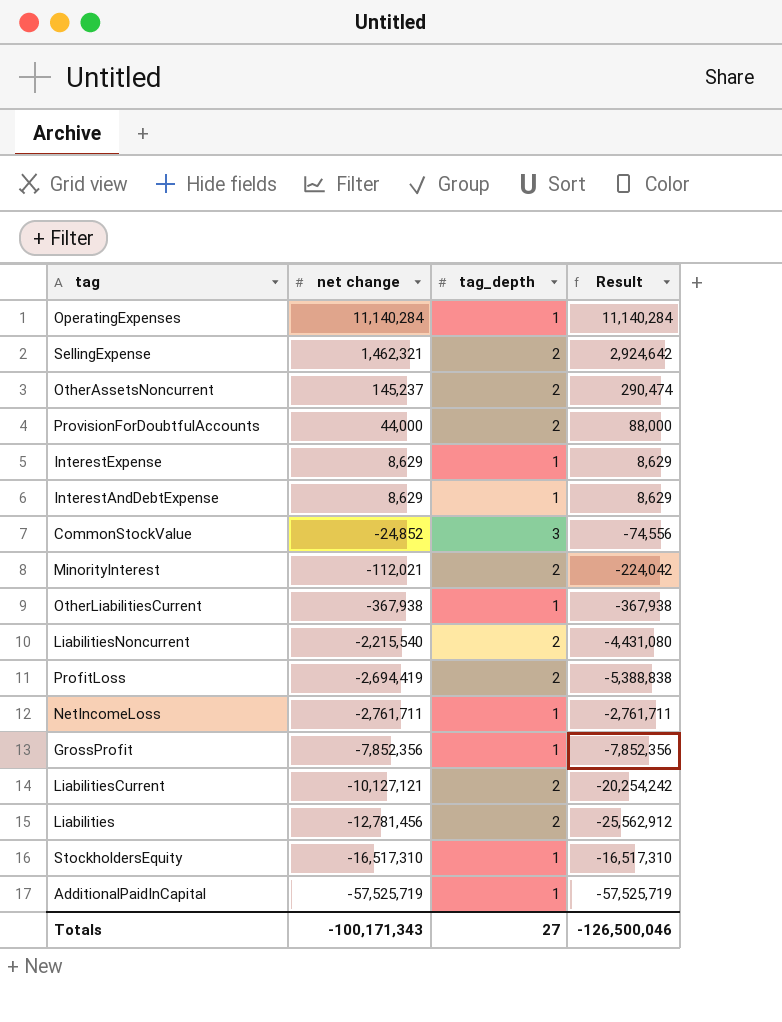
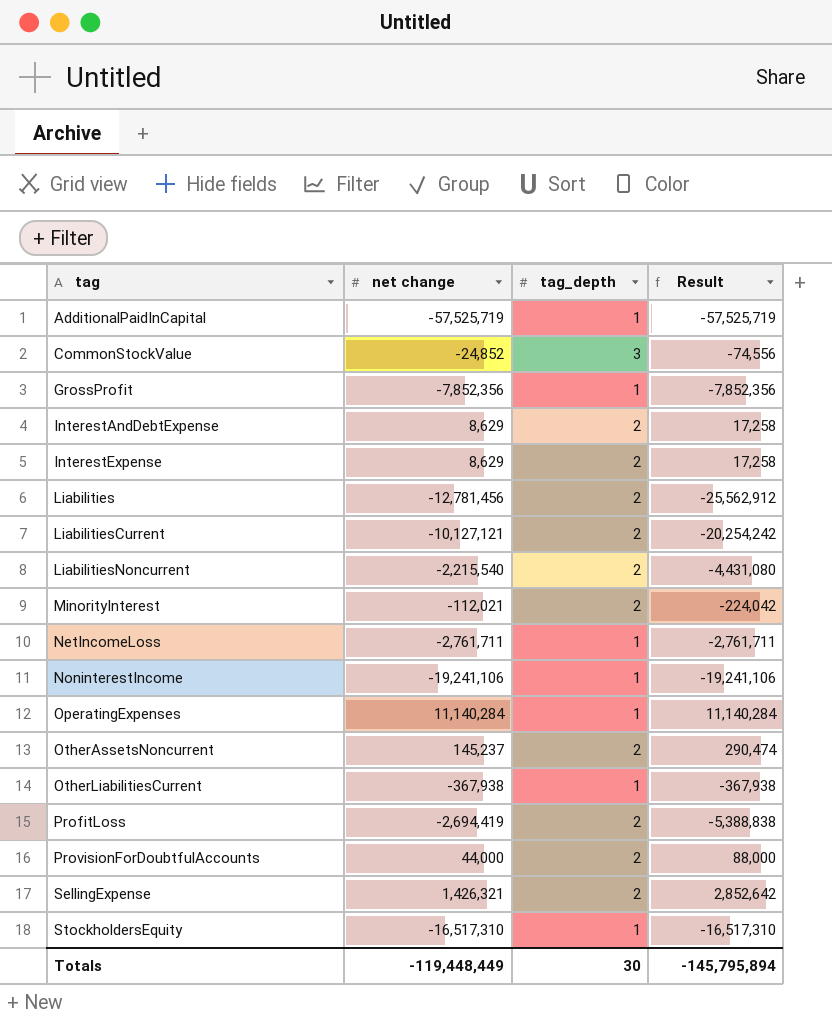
row order: net change descending -> tag ascending
InterestAndDebtExpense | tag_depth: 1 -> 2
InterestAndDebtExpense | Result: 8,629 -> 17,258
InterestExpense | tag_depth: 1 -> 2
InterestExpense | Result: 8,629 -> 17,258
row NoninterestIncome: none -> -19,241,106 | 1 | -19,241,106
SellingExpense | net change: 1,462,321 -> 1,426,321
SellingExpense | Result: 2,924,642 -> 2,852,642
Totals | net change: -100,171,343 -> -119,448,449
Totals | tag_depth: 27 -> 30
Totals | Result: -126,500,046 -> -145,795,894

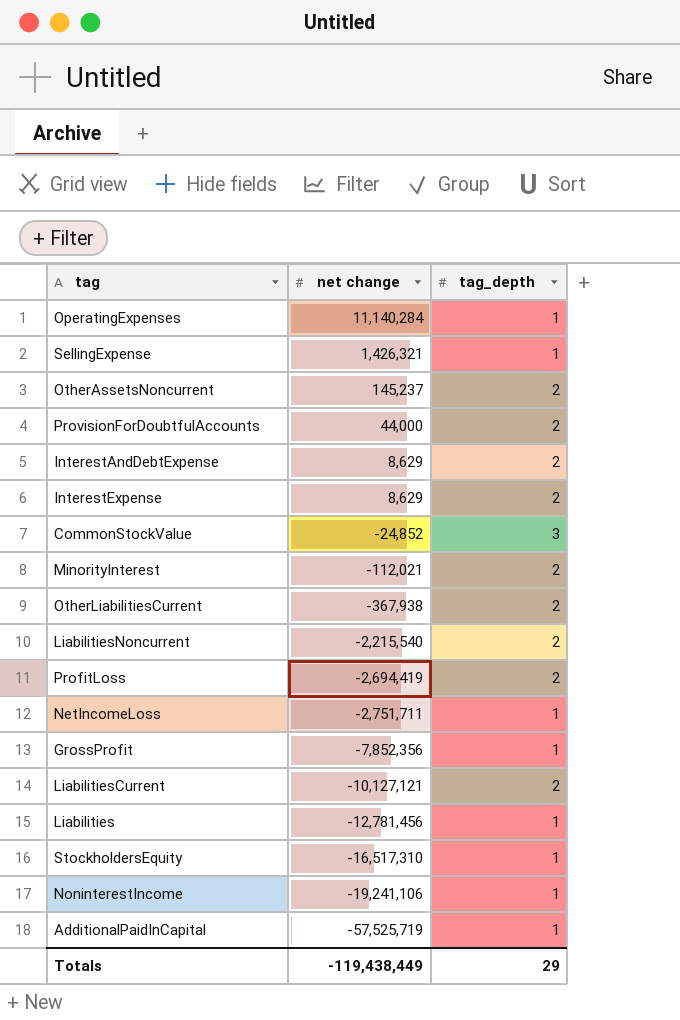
row order: tag ascending -> net change descending
column Result | formula: [net change] * [tag_depth] -> none
SellingExpense | tag_depth: 2 -> 1
OtherLiabilitiesCurrent | tag_depth: 1 -> 2
NetIncomeLoss | net change: -2,761,711 -> -2,751,711
Liabilities | tag_depth: 2 -> 1
Totals | net change: -119,448,449 -> -119,438,449
Totals | tag_depth: 30 -> 29

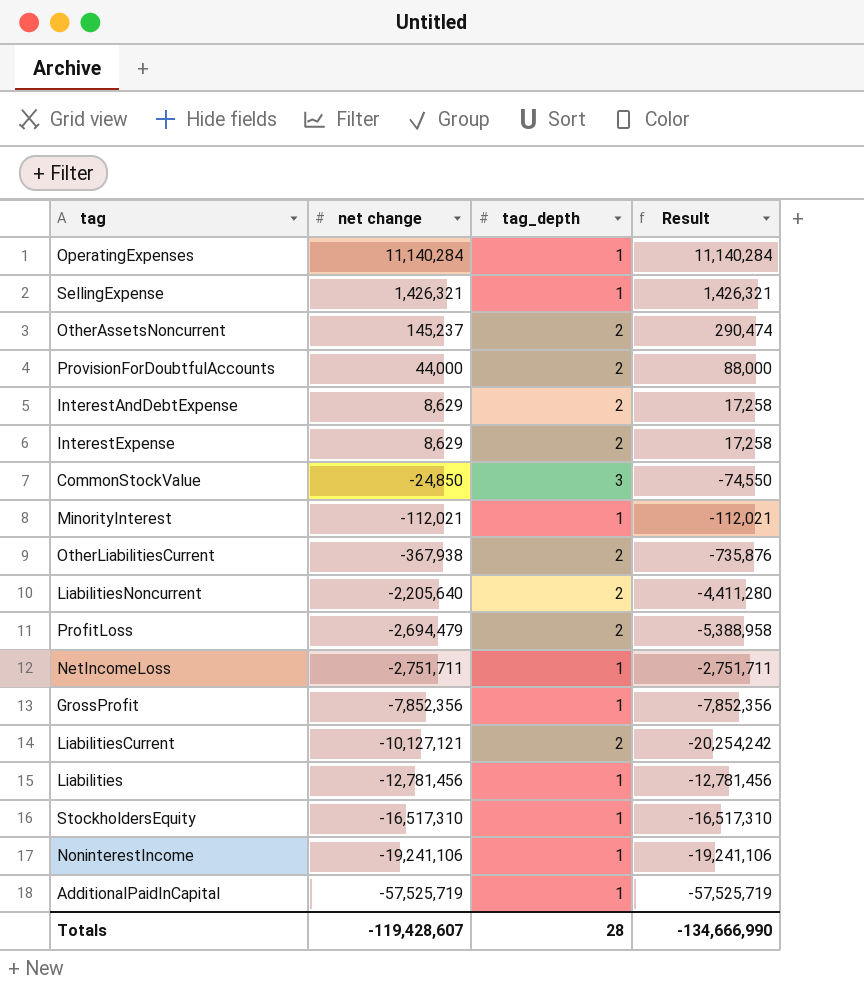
column Result | formula: none -> [net change] * [tag_depth]
CommonStockValue | net change: -24,852 -> -24,850
MinorityInterest | tag_depth: 2 -> 1
LiabilitiesNoncurrent | net change: -2,215,540 -> -2,205,640
ProfitLoss | net change: -2,694,419 -> -2,694,479
Totals | net change: -119,438,449 -> -119,428,607
Totals | tag_depth: 29 -> 28

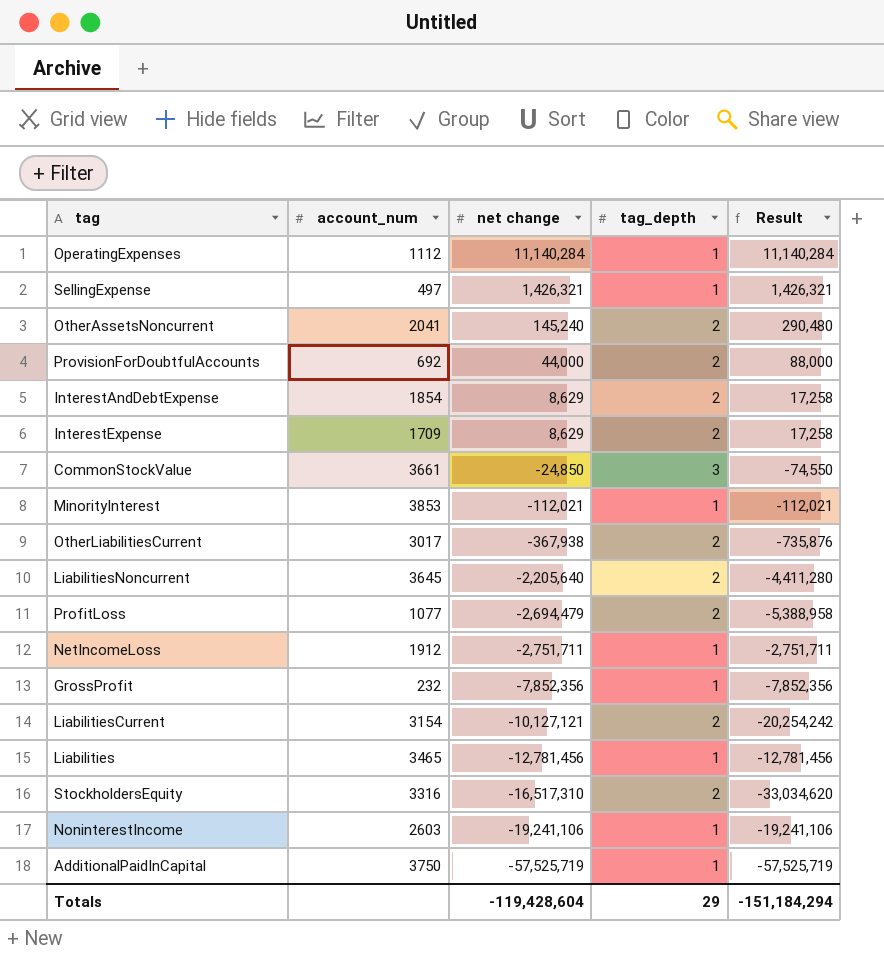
column account_num | position: none -> 2
OtherAssetsNoncurrent | net change: 145,237 -> 145,240
OtherAssetsNoncurrent | Result: 290,474 -> 290,480
StockholdersEquity | tag_depth: 1 -> 2
StockholdersEquity | Result: -16,517,310 -> -33,034,620
Totals | net change: -119,428,607 -> -119,428,604
Totals | tag_depth: 28 -> 29
Totals | Result: -134,666,990 -> -151,184,294

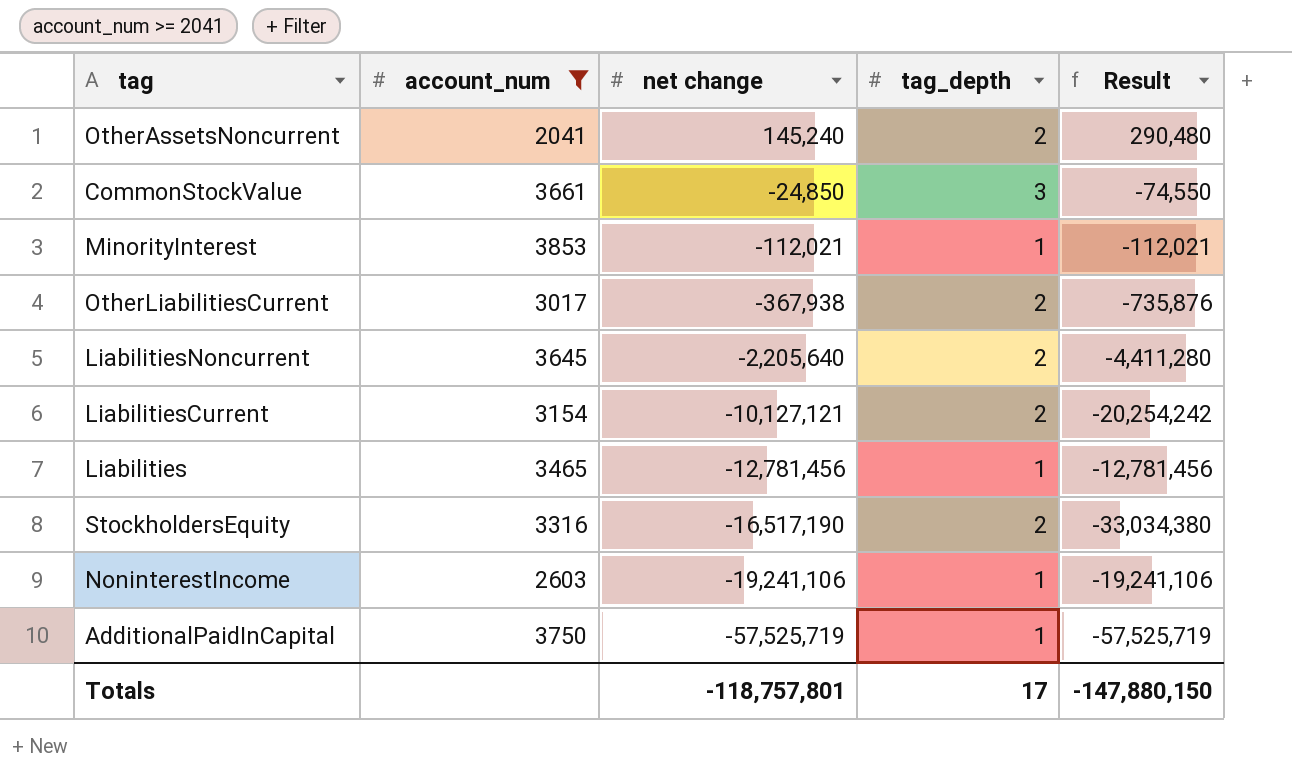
filter: none -> account_num >= 2041
StockholdersEquity | net change: -16,517,310 -> -16,517,190
StockholdersEquity | Result: -33,034,620 -> -33,034,380
Totals | net change: -119,428,604 -> -118,757,801
Totals | tag_depth: 29 -> 17
Totals | Result: -151,184,294 -> -147,880,150

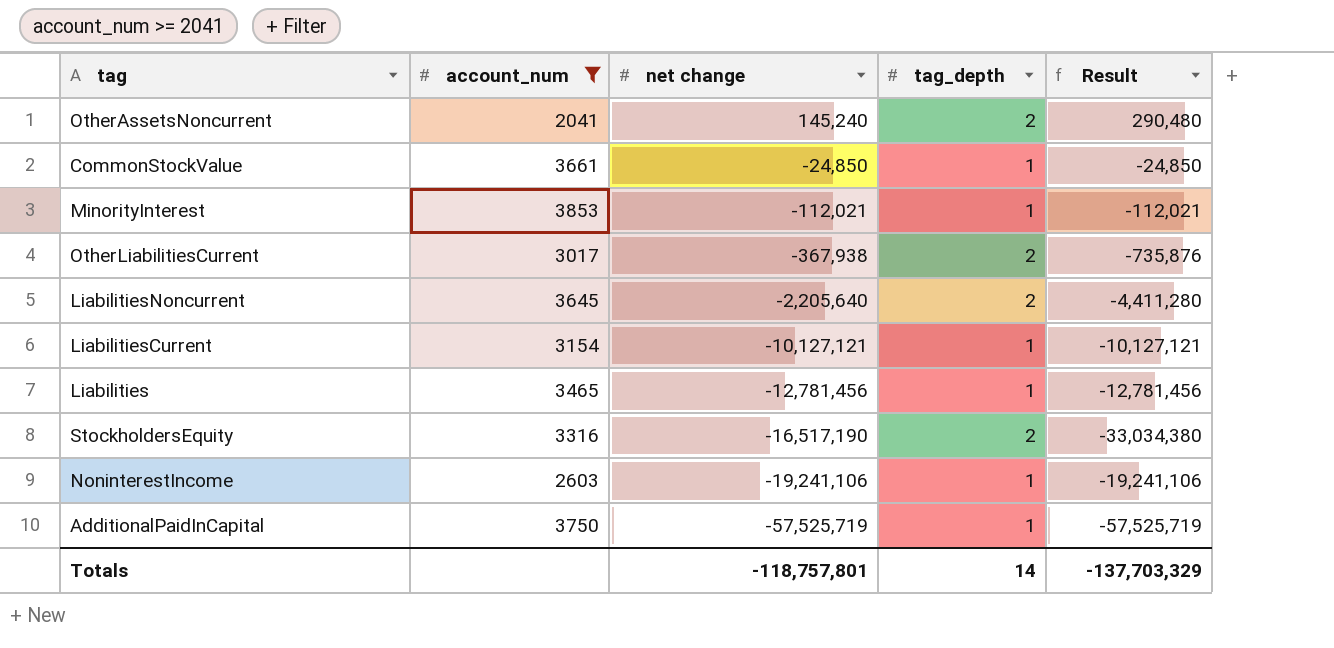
CommonStockValue | tag_depth: 3 -> 1
CommonStockValue | Result: -74,550 -> -24,850
LiabilitiesCurrent | tag_depth: 2 -> 1
LiabilitiesCurrent | Result: -20,254,242 -> -10,127,121
Totals | tag_depth: 17 -> 14
Totals | Result: -147,880,150 -> -137,703,329

